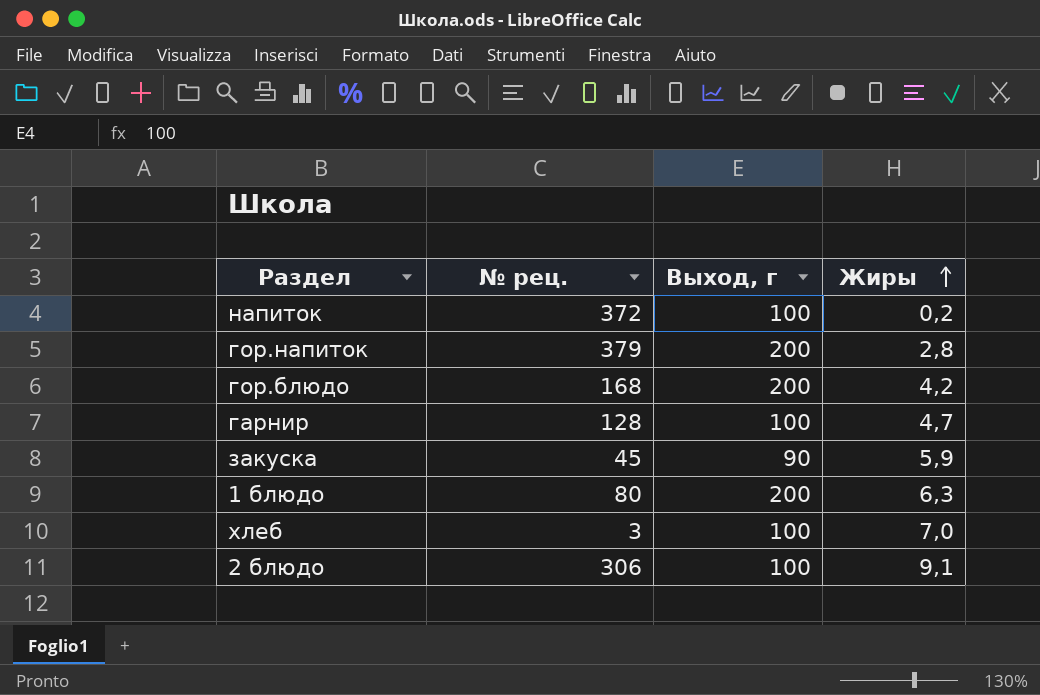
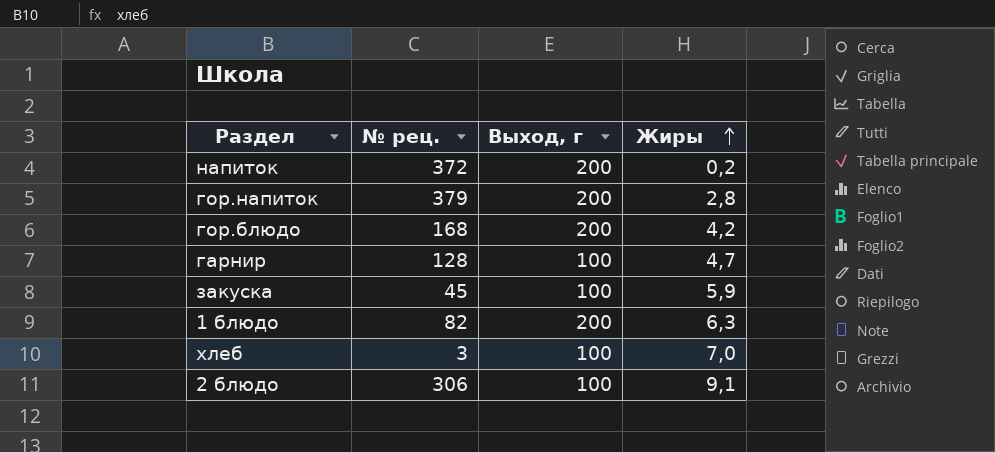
напиток | Выход, г: 100 -> 200
закуска | Выход, г: 90 -> 100
1 блюдо | № рец.: 80 -> 82

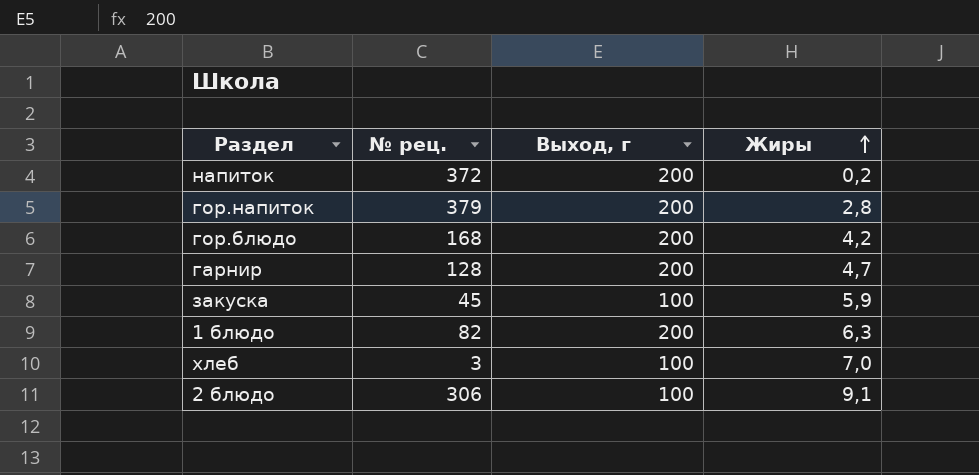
гарнир | Выход, г: 100 -> 200

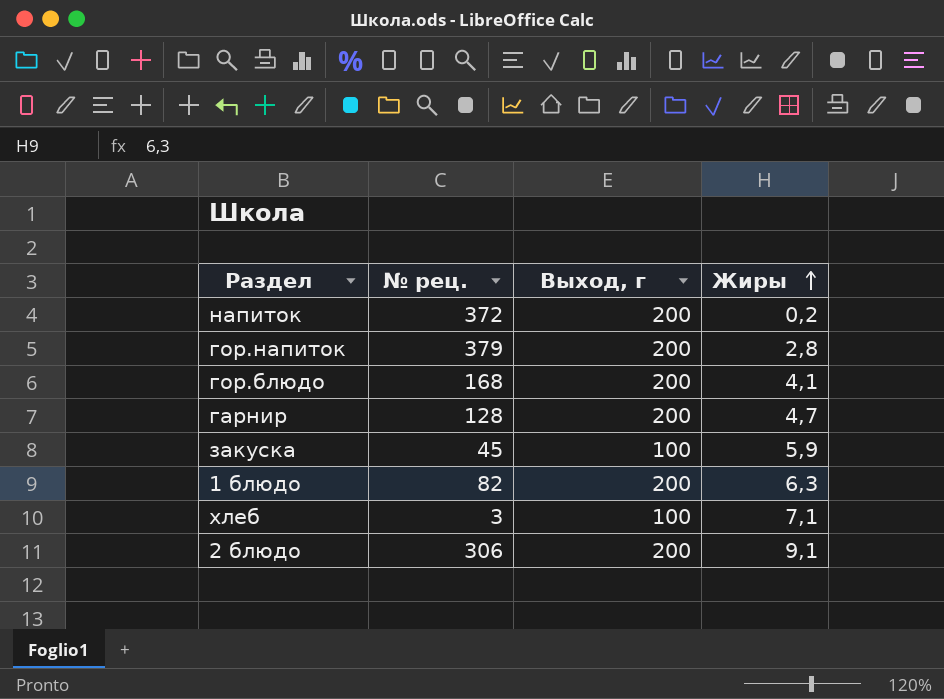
гор.блюдо | Жиры: 4,2 -> 4,1
хлеб | Жиры: 7,0 -> 7,1
2 блюдо | Выход, г: 100 -> 200

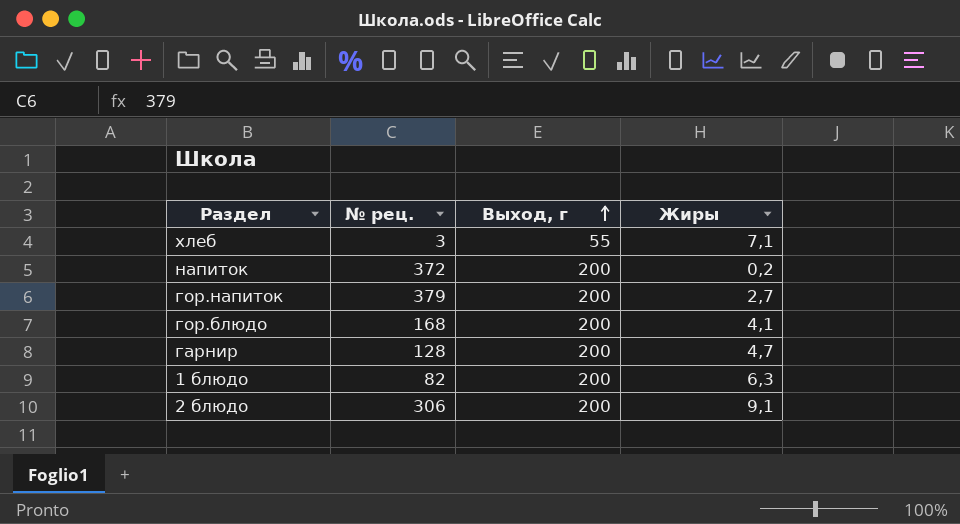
row order: Жиры ascending -> Выход, г ascending
row закуска: 45 | 100 | 5,9 -> none
хлеб | Выход, г: 100 -> 55
гор.напиток | Жиры: 2,8 -> 2,7

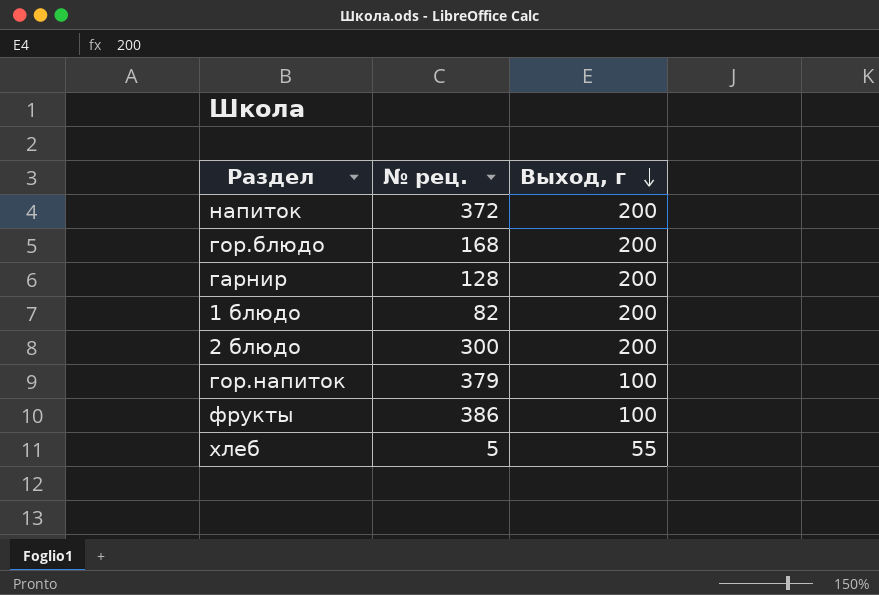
row order: Выход, г ascending -> Выход, г descending
column Жиры | position: 4 -> none
2 блюдо | № рец.: 306 -> 300
гор.напиток | Выход, г: 200 -> 100
row фрукты: none -> 386 | 100
хлеб | № рец.: 3 -> 5

